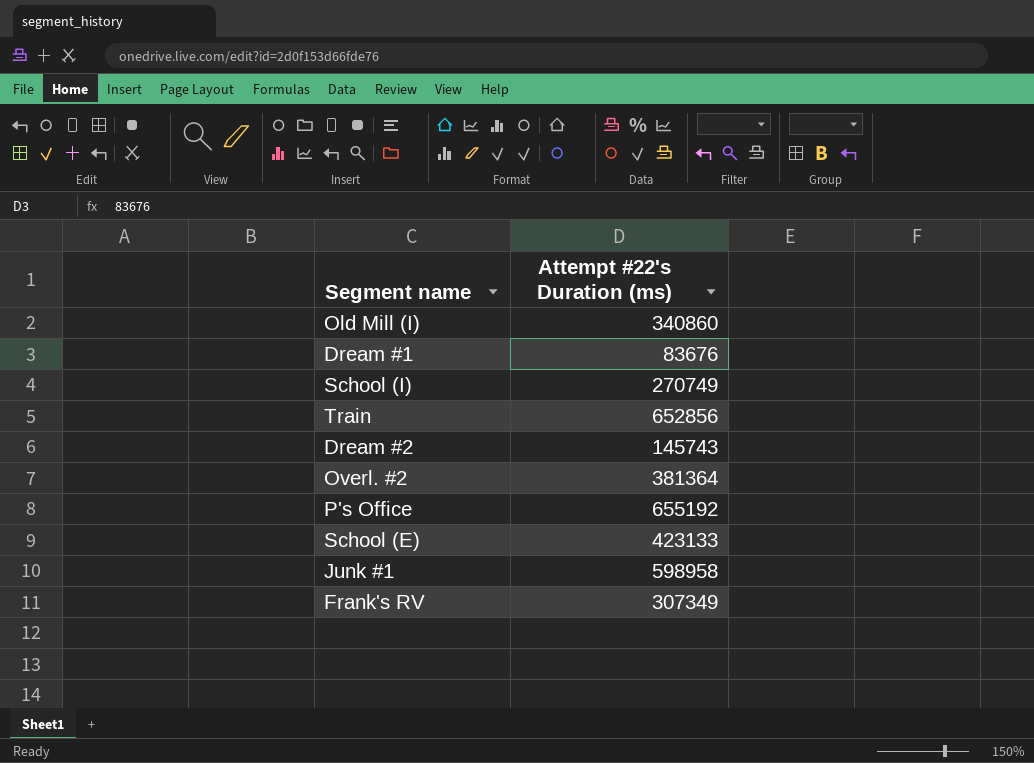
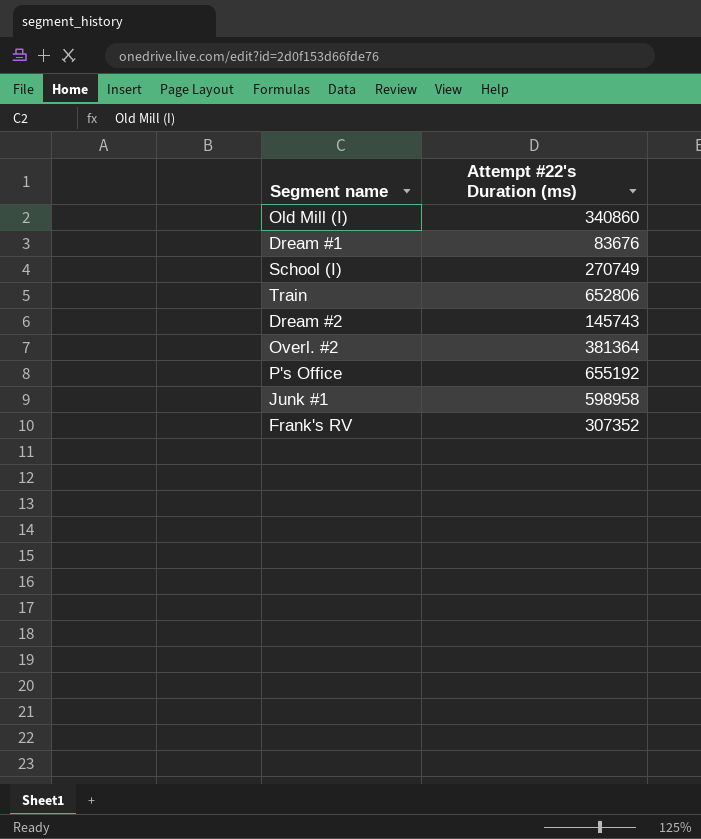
row School (E): 423133 -> none
Train | Attempt #22's Duration (ms): 652856 -> 652806
Frank's RV | Attempt #22's Duration (ms): 307349 -> 307352

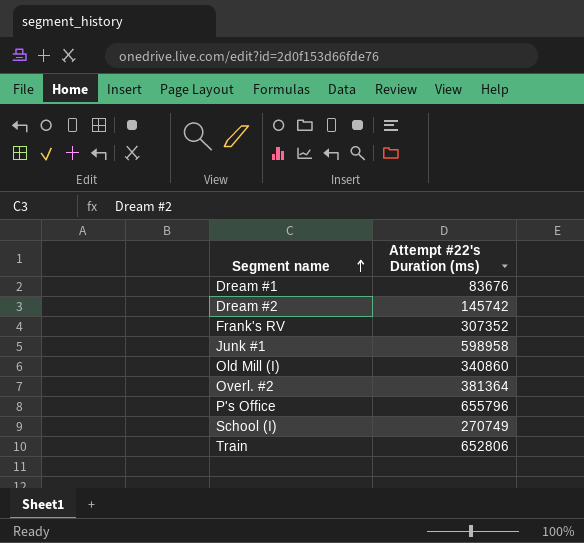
row order: none -> Segment name ascending
Dream #2 | Attempt #22's Duration (ms): 145743 -> 145742
P's Office | Attempt #22's Duration (ms): 655192 -> 655796

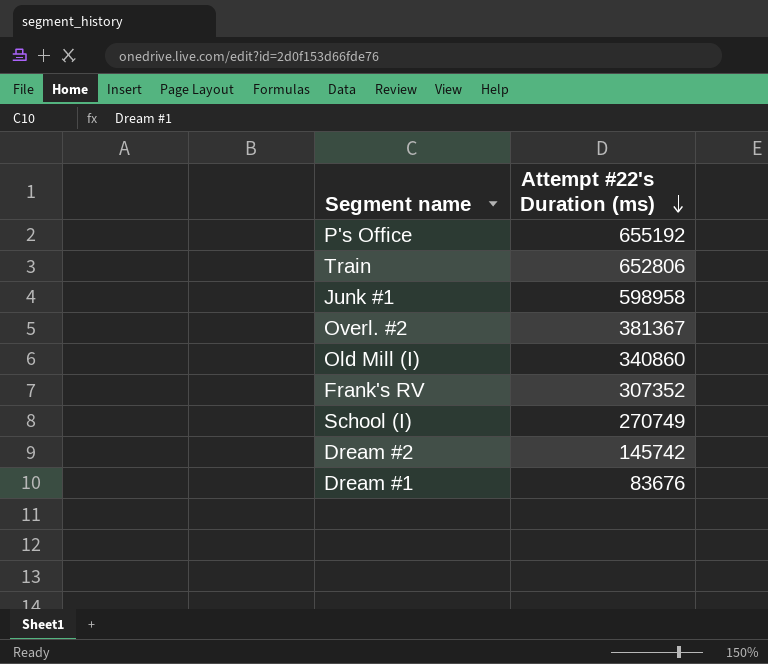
row order: Segment name ascending -> Attempt #22's Duration (ms) descending
P's Office | Attempt #22's Duration (ms): 655796 -> 655192
Overl. #2 | Attempt #22's Duration (ms): 381364 -> 381367

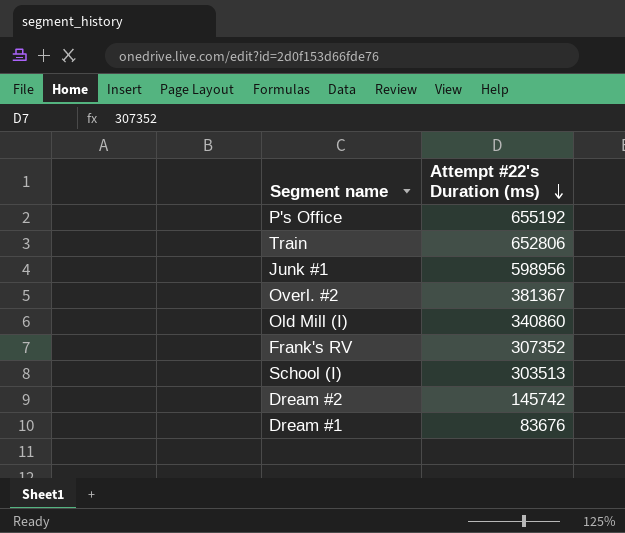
Junk #1 | Attempt #22's Duration (ms): 598958 -> 598956
School (I) | Attempt #22's Duration (ms): 270749 -> 303513

